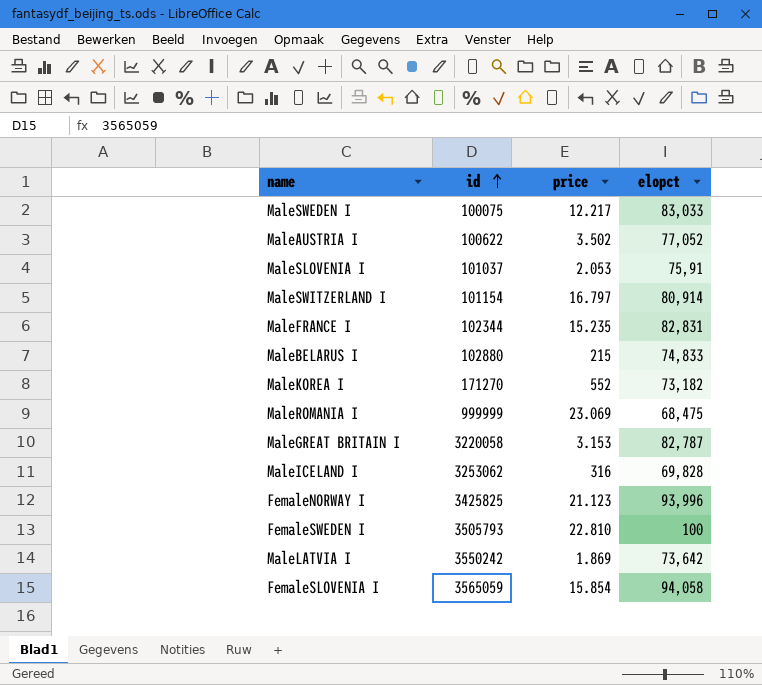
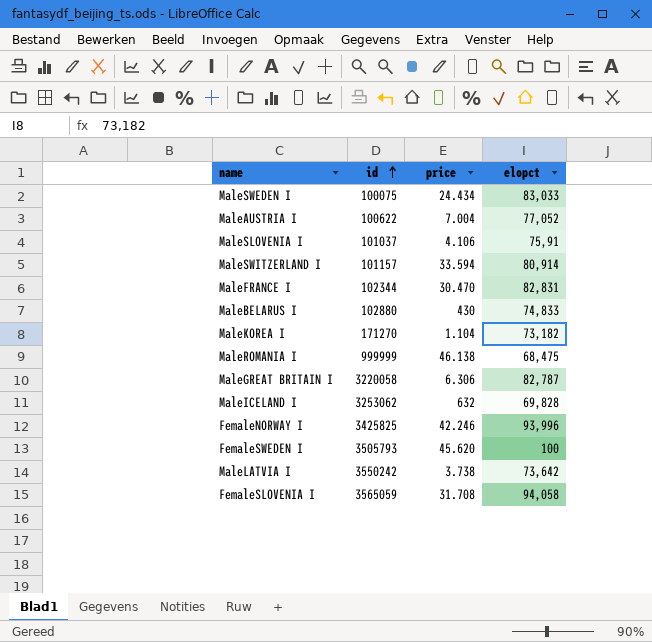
MaleSWEDEN I | price: 12.217 -> 24.434
MaleAUSTRIA I | price: 3.502 -> 7.004
MaleSLOVENIA I | price: 2.053 -> 4.106
MaleSWITZERLAND I | id: 101154 -> 101157
MaleSWITZERLAND I | price: 16.797 -> 33.594
MaleFRANCE I | price: 15.235 -> 30.470
MaleBELARUS I | price: 215 -> 430
MaleKOREA I | price: 552 -> 1.104
MaleROMANIA I | price: 23.069 -> 46.138
MaleGREAT BRITAIN I | price: 3.153 -> 6.306
MaleICELAND I | price: 316 -> 632
FemaleNORWAY I | price: 21.123 -> 42.246
FemaleSWEDEN I | price: 22.810 -> 45.620
MaleLATVIA I | price: 1.869 -> 3.738
FemaleSLOVENIA I | price: 15.854 -> 31.708

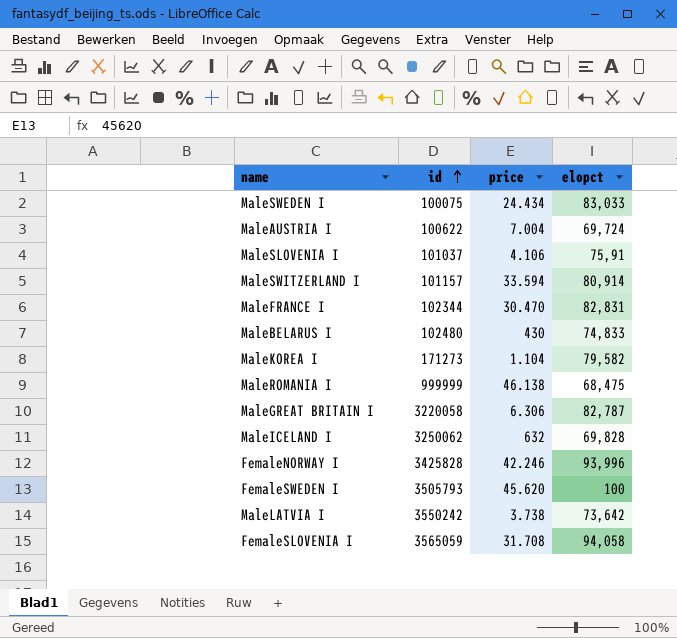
MaleAUSTRIA I | elopct: 77,052 -> 69,724
MaleBELARUS I | id: 102880 -> 102480
MaleKOREA I | id: 171270 -> 171273
MaleKOREA I | elopct: 73,182 -> 79,582
MaleICELAND I | id: 3253062 -> 3250062
FemaleNORWAY I | id: 3425825 -> 3425828

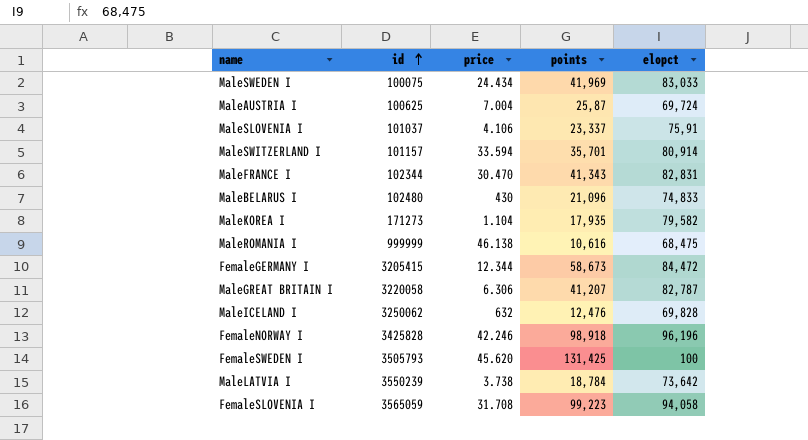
column points | position: none -> 4
MaleAUSTRIA I | id: 100622 -> 100625
row FemaleGERMANY I: none -> 3205415 | 12.344 | 58,673 | 84,472
FemaleNORWAY I | elopct: 93,996 -> 96,196
MaleLATVIA I | id: 3550242 -> 3550239

